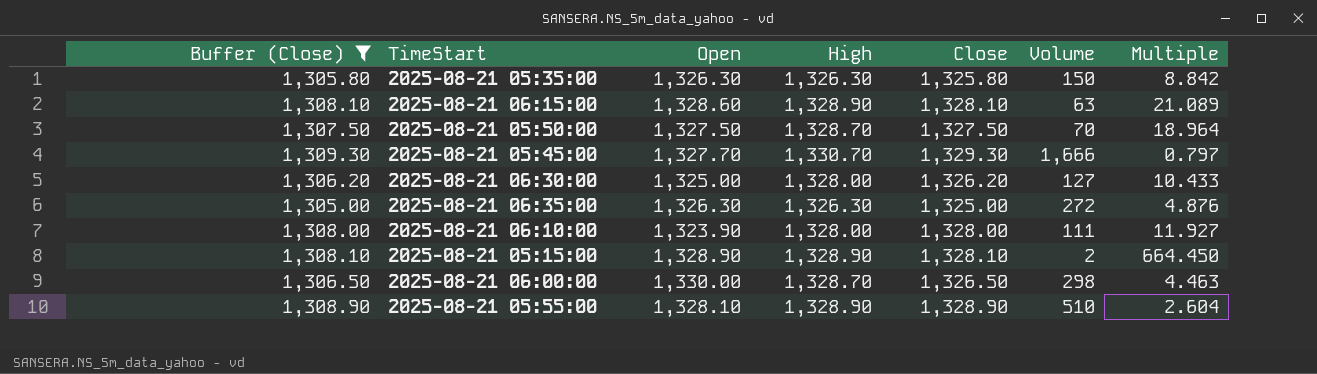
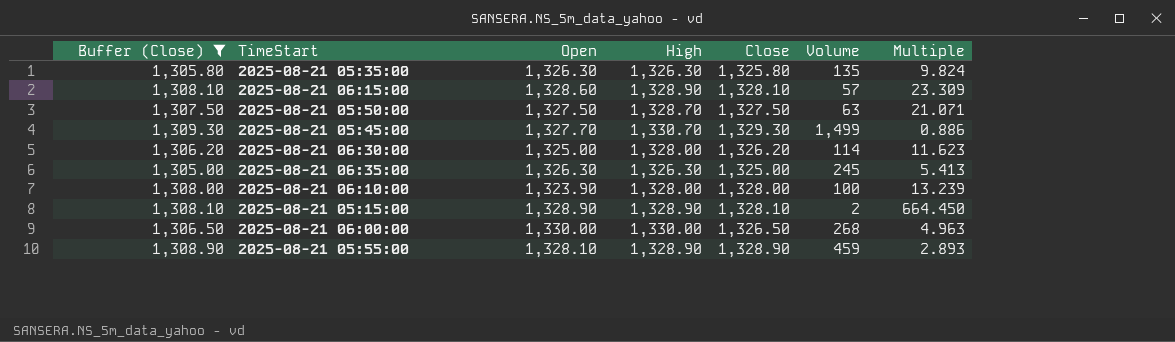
2025-08-21 05:35:00 | Volume: 150 -> 135
2025-08-21 05:35:00 | Multiple: 8.842 -> 9.824
2025-08-21 06:15:00 | Volume: 63 -> 57
2025-08-21 06:15:00 | Multiple: 21.089 -> 23.309
2025-08-21 05:50:00 | Volume: 70 -> 63
2025-08-21 05:50:00 | Multiple: 18.964 -> 21.071
2025-08-21 05:45:00 | Volume: 1,666 -> 1,499
2025-08-21 05:45:00 | Multiple: 0.797 -> 0.886
2025-08-21 06:30:00 | Volume: 127 -> 114
2025-08-21 06:30:00 | Multiple: 10.433 -> 11.623
2025-08-21 06:35:00 | Volume: 272 -> 245
2025-08-21 06:35:00 | Multiple: 4.876 -> 5.413
2025-08-21 06:10:00 | Volume: 111 -> 100
2025-08-21 06:10:00 | Multiple: 11.927 -> 13.239
2025-08-21 06:00:00 | High: 1,328.70 -> 1,330.00
2025-08-21 06:00:00 | Volume: 298 -> 268
2025-08-21 06:00:00 | Multiple: 4.463 -> 4.963
2025-08-21 05:55:00 | Volume: 510 -> 459
2025-08-21 05:55:00 | Multiple: 2.604 -> 2.893

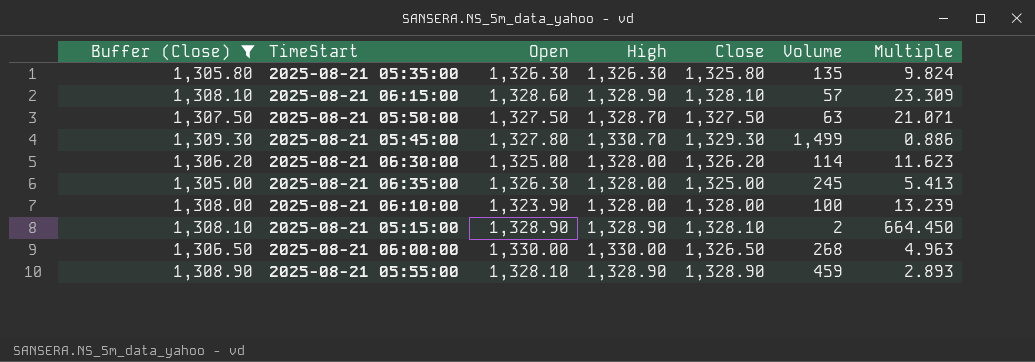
2025-08-21 05:45:00 | Open: 1,327.70 -> 1,327.80
2025-08-21 06:35:00 | High: 1,326.30 -> 1,328.00

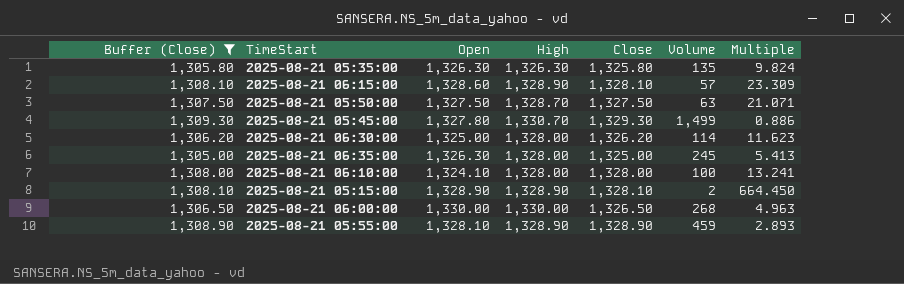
2025-08-21 06:10:00 | Open: 1,323.90 -> 1,324.10
2025-08-21 06:10:00 | Multiple: 13.239 -> 13.241

